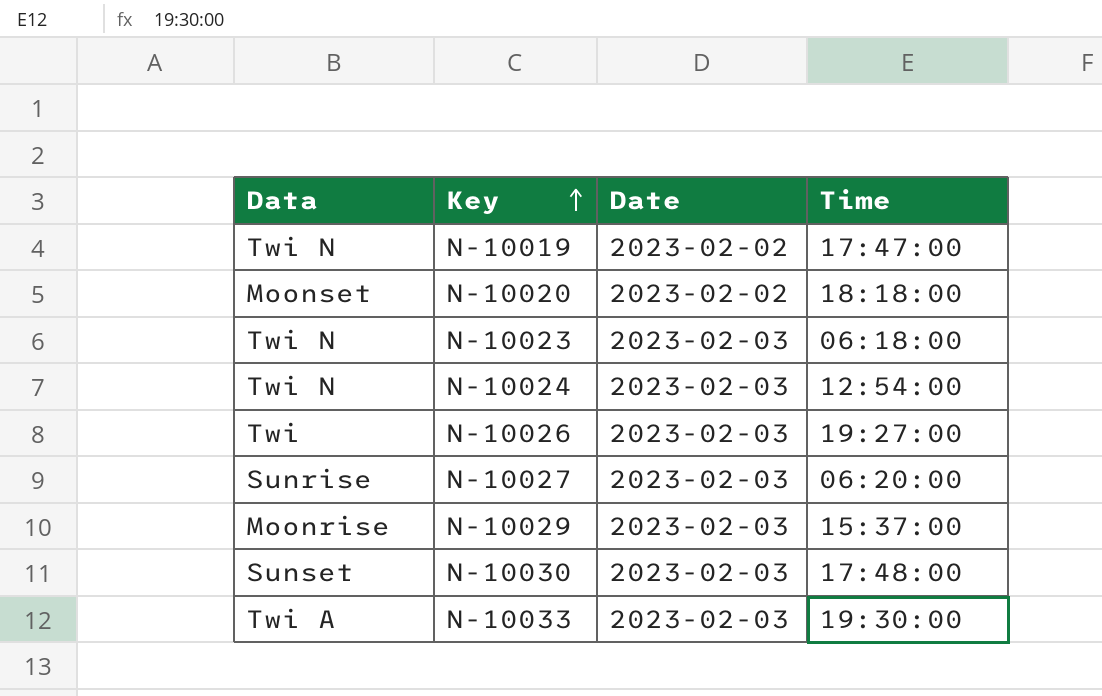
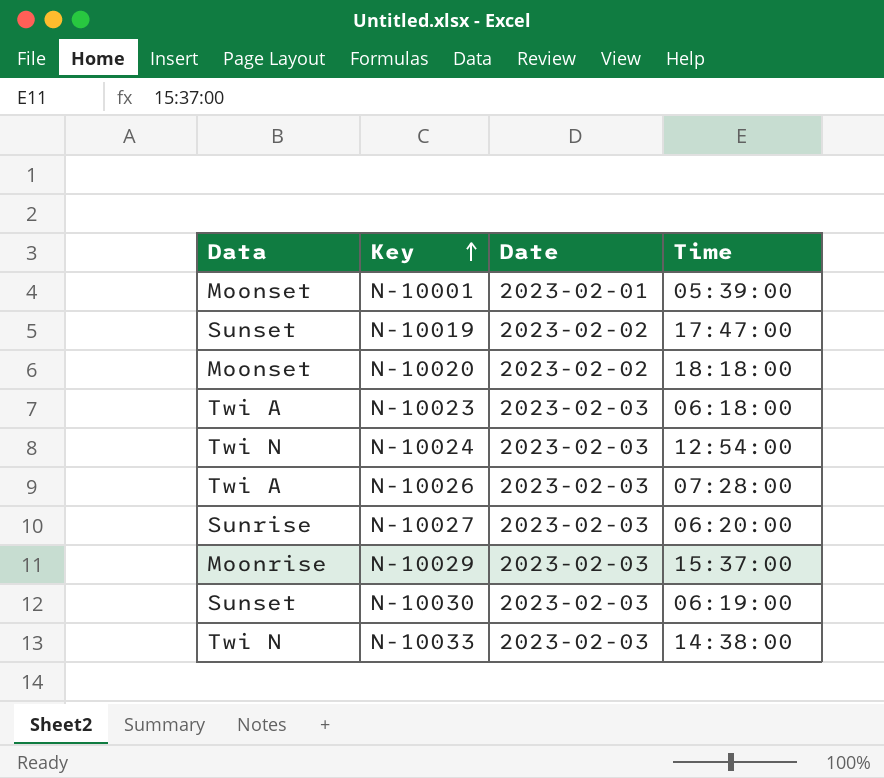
row N-10001: none -> Moonset | 2023-02-01 | 05:39:00
N-10019 | Data: Twi N -> Sunset
N-10023 | Data: Twi N -> Twi A
N-10026 | Data: Twi -> Twi A
N-10026 | Time: 19:27:00 -> 07:28:00
N-10030 | Time: 17:48:00 -> 06:19:00
N-10033 | Data: Twi A -> Twi N
N-10033 | Time: 19:30:00 -> 14:38:00

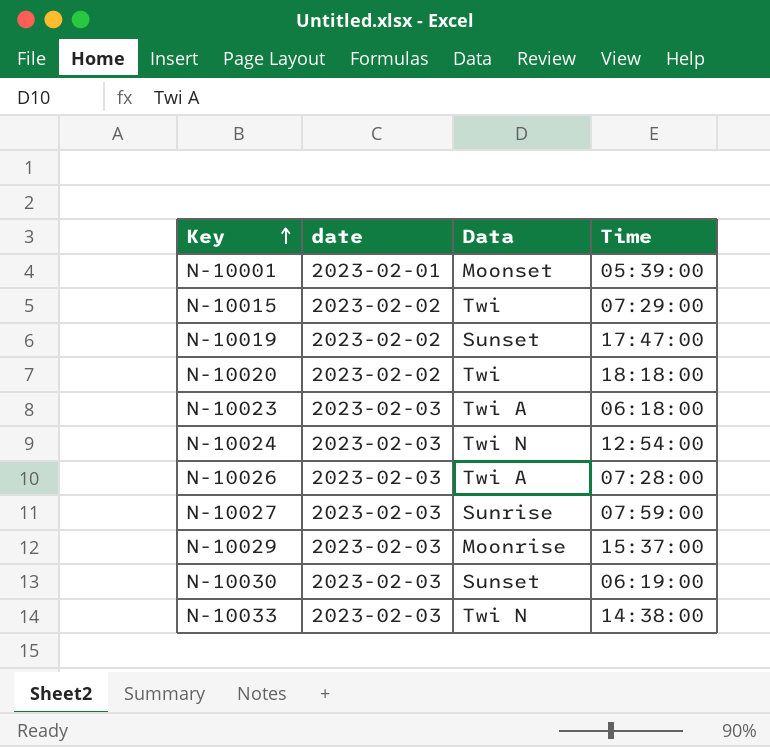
column name: Date -> date
column Data | position: 1 -> 3
row N-10015: none -> 2023-02-02 | Twi | 07:29:00
N-10020 | Data: Moonset -> Twi
N-10027 | Time: 06:20:00 -> 07:59:00

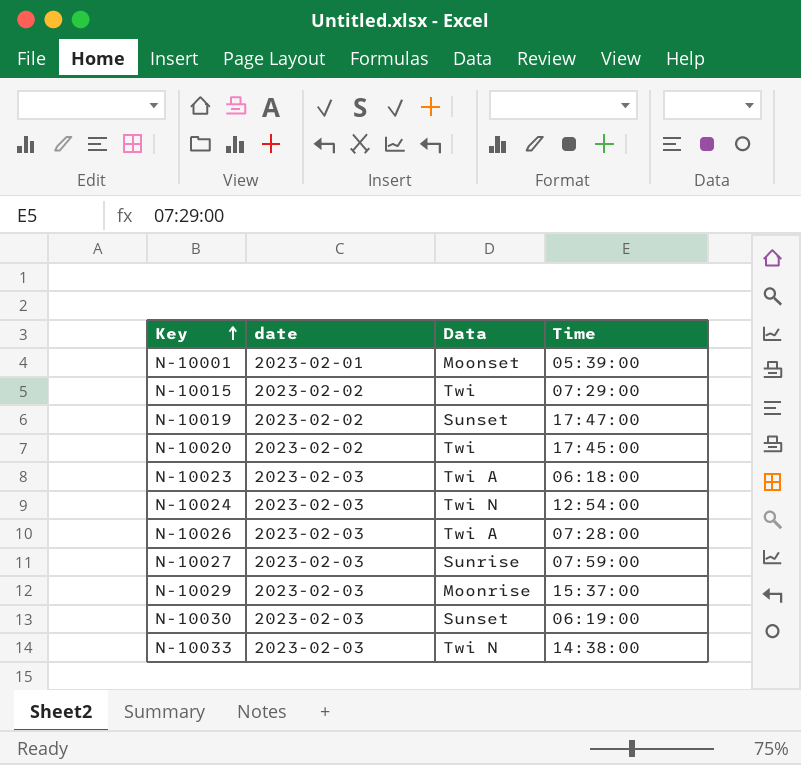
N-10020 | Time: 18:18:00 -> 17:45:00

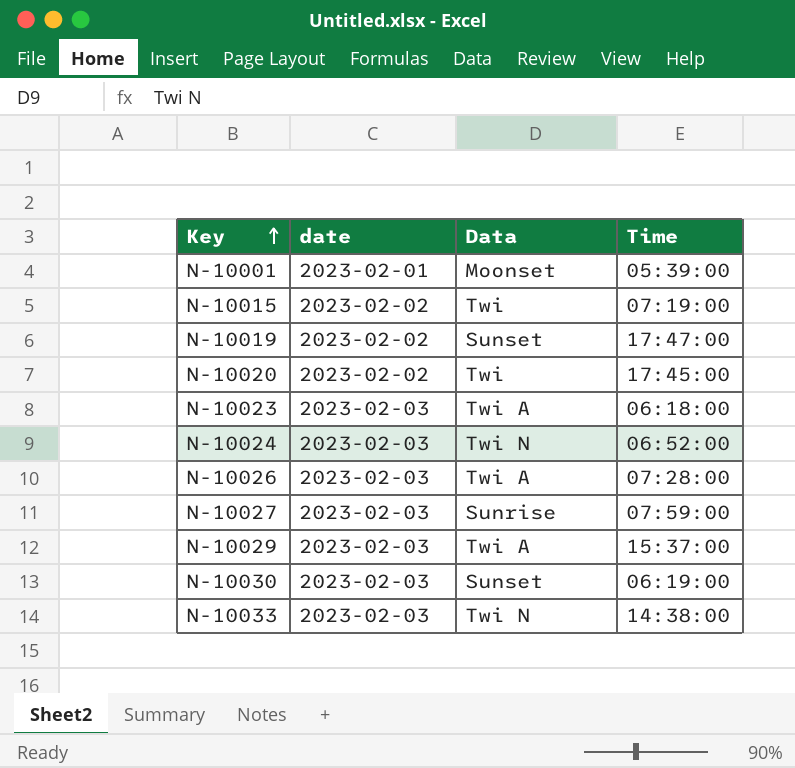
N-10015 | Time: 07:29:00 -> 07:19:00
N-10024 | Time: 12:54:00 -> 06:52:00
N-10029 | Data: Moonrise -> Twi A

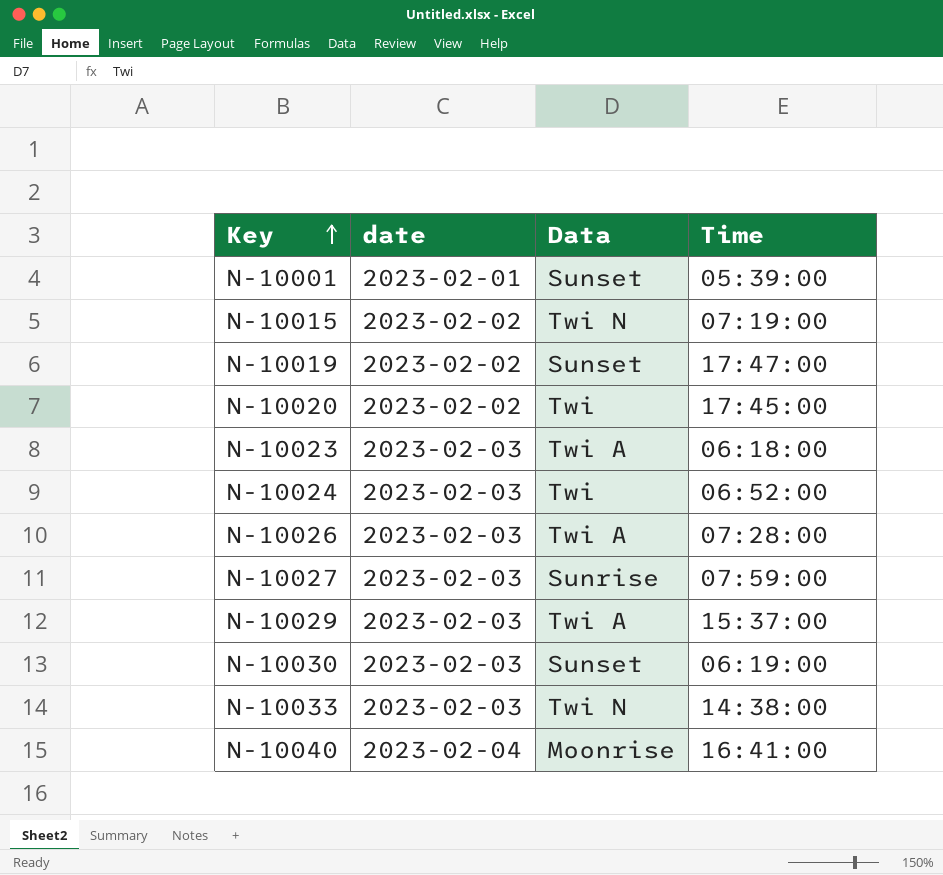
N-10001 | Data: Moonset -> Sunset
N-10015 | Data: Twi -> Twi N
N-10024 | Data: Twi N -> Twi
row N-10040: none -> 2023-02-04 | Moonrise | 16:41:00

